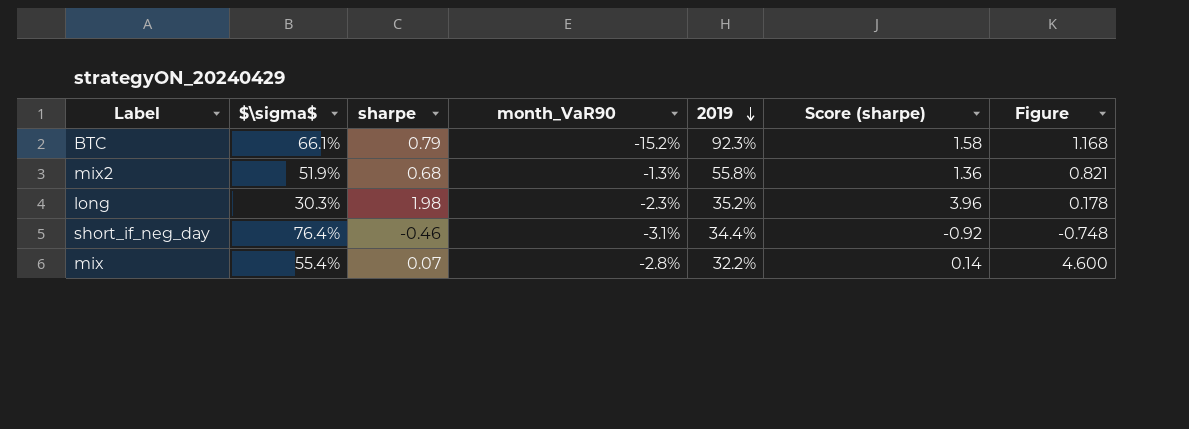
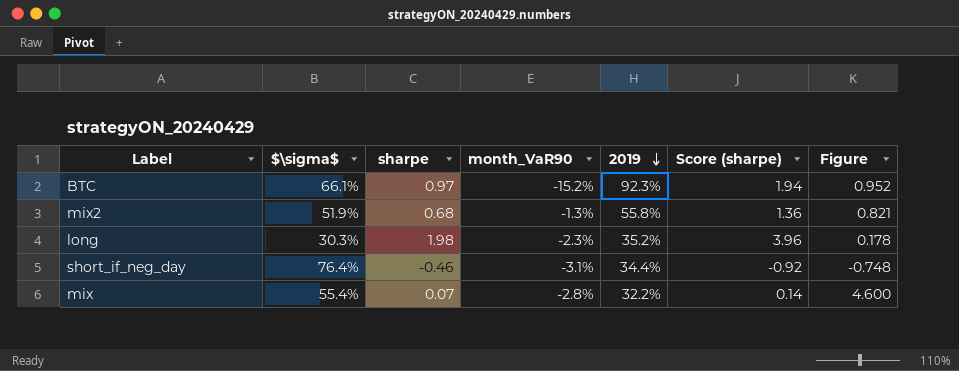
BTC | sharpe: 0.79 -> 0.97
BTC | Score (sharpe): 1.58 -> 1.94
BTC | Figure: 1.168 -> 0.952

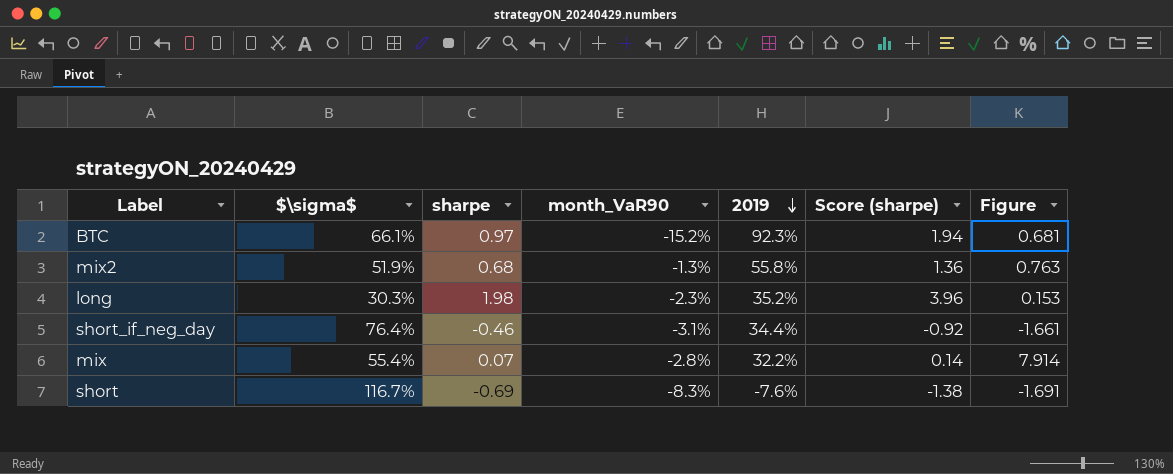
column Figure | formula: [2019] / [sharpe] -> [$\sigma$] / [sharpe]
row short: none -> 116.7% | -0.69 | -8.3% | -7.6% | -1.38 | -1.691

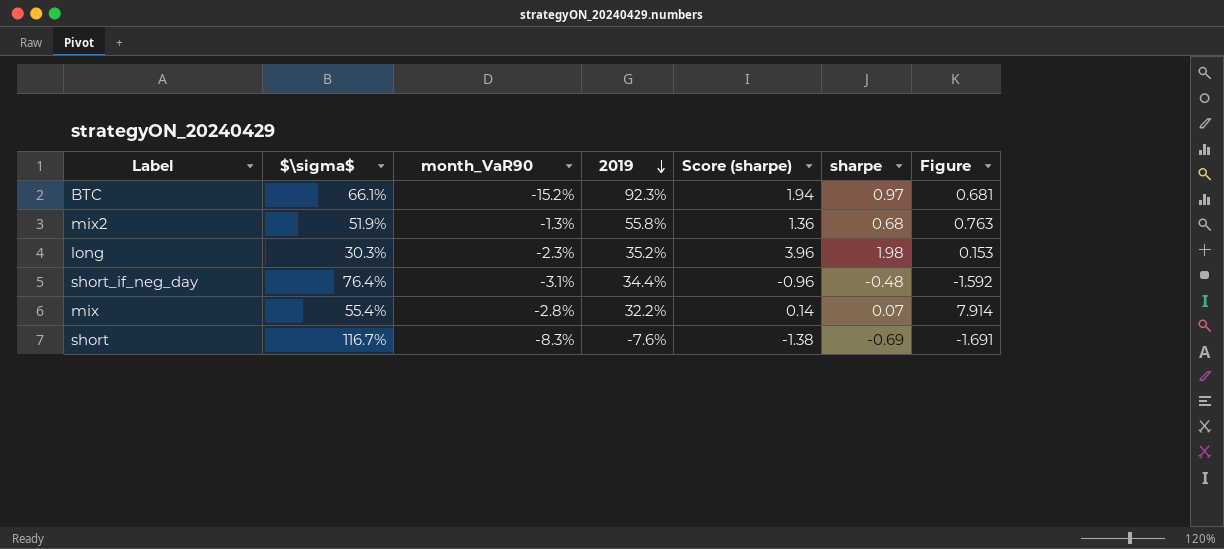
column sharpe | position: 3 -> 6
short_if_neg_day | Score (sharpe): -0.92 -> -0.96
short_if_neg_day | sharpe: -0.46 -> -0.48
short_if_neg_day | Figure: -1.661 -> -1.592

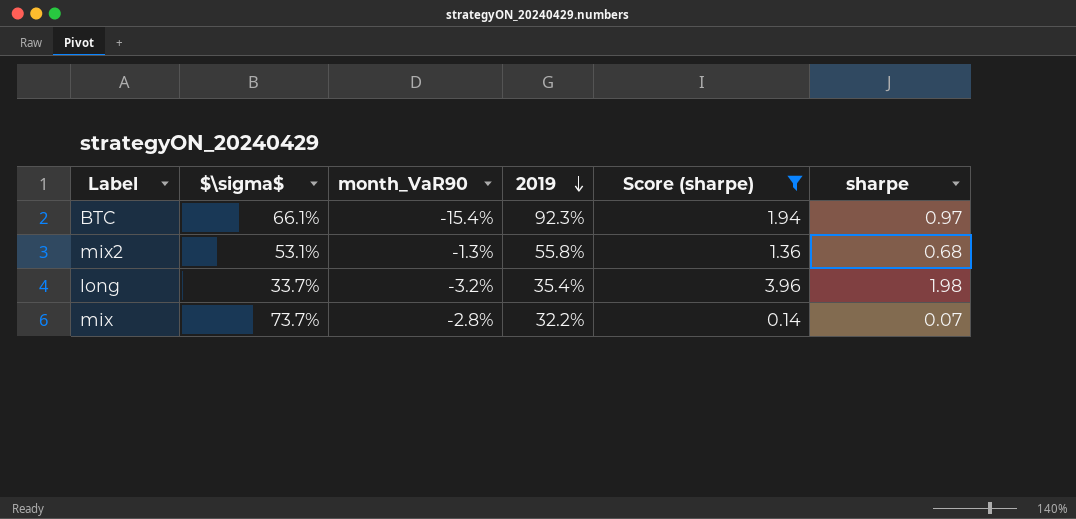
filter: none -> Score (sharpe) >= 0.14
column Figure | formula: [$\sigma$] / [sharpe] -> none
BTC | month_VaR90: -15.2% -> -15.4%
mix2 | $\sigma$: 51.9% -> 53.1%
long | $\sigma$: 30.3% -> 33.7%
long | month_VaR90: -2.3% -> -3.2%
long | 2019: 35.2% -> 35.4%
mix | $\sigma$: 55.4% -> 73.7%

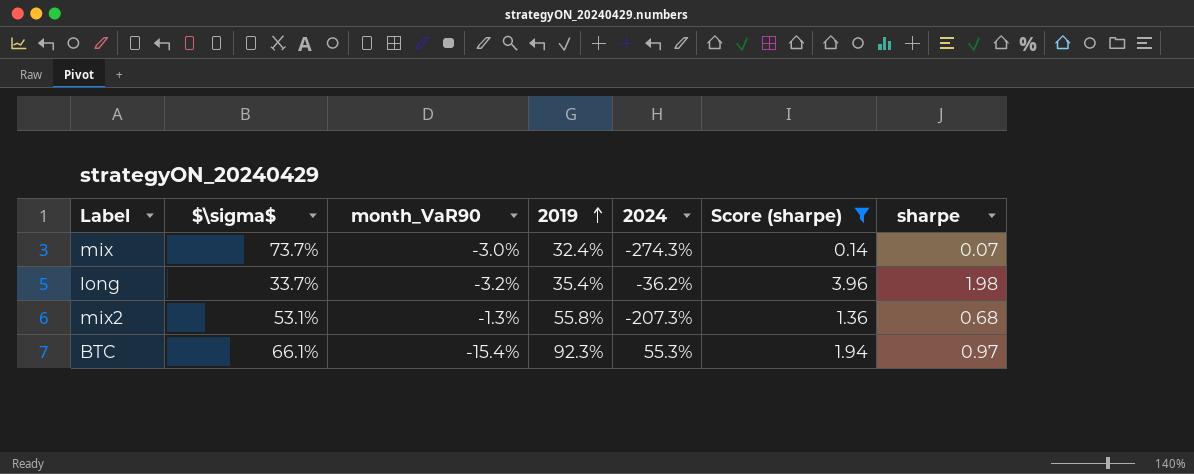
row order: 2019 descending -> 2019 ascending
column 2024 | position: none -> 5
mix | month_VaR90: -2.8% -> -3.0%
mix | 2019: 32.2% -> 32.4%

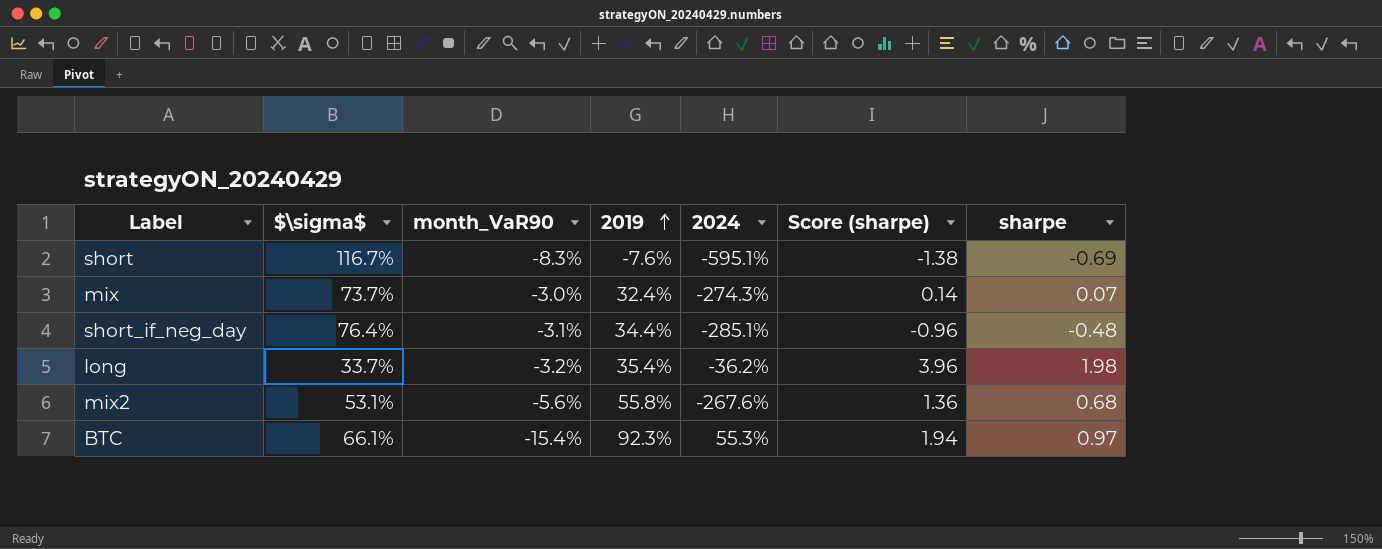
filter: Score (sharpe) >= 0.14 -> none
mix2 | month_VaR90: -1.3% -> -5.6%
mix2 | 2024: -207.3% -> -267.6%

